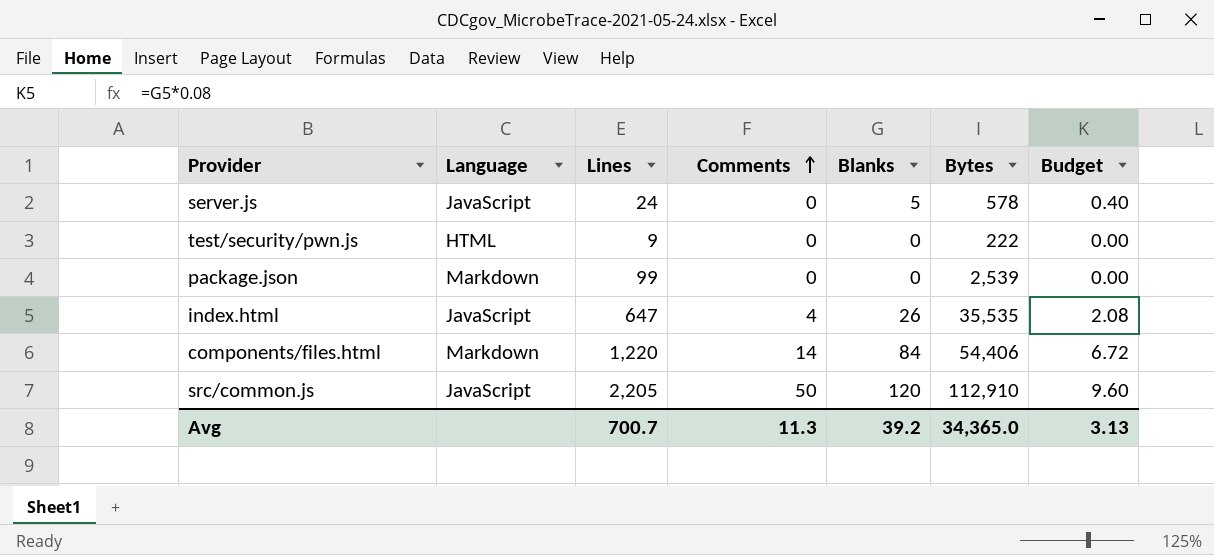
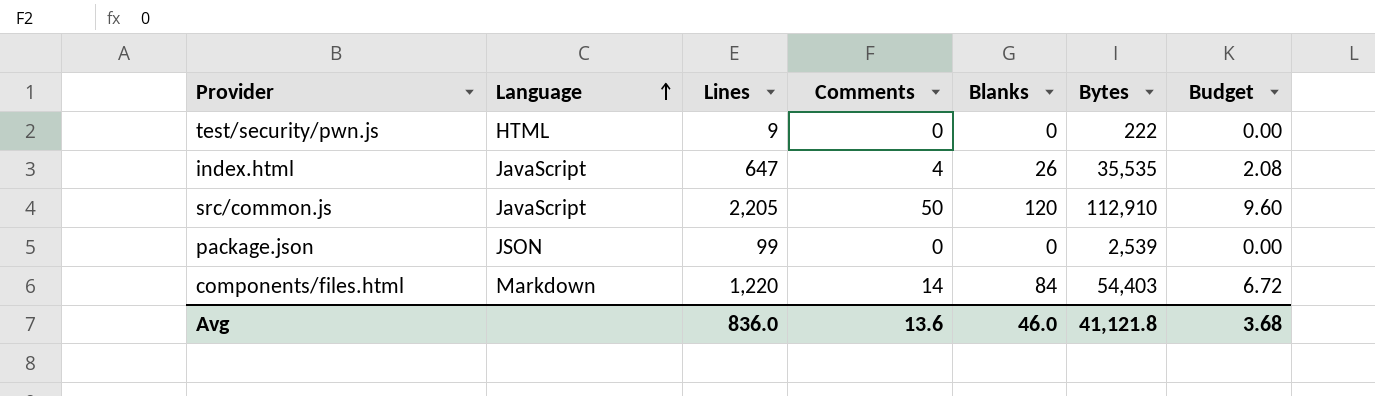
row order: Comments ascending -> Language ascending
row server.js: JavaScript | 24 | 0 | 5 | 578 | 0.40 -> none
package.json | Language: Markdown -> JSON
components/files.html | Bytes: 54,406 -> 54,403
Avg | Lines: 700.7 -> 836.0
Avg | Comments: 11.3 -> 13.6
Avg | Blanks: 39.2 -> 46.0
Avg | Bytes: 34,365.0 -> 41,121.8
Avg | Budget: 3.13 -> 3.68

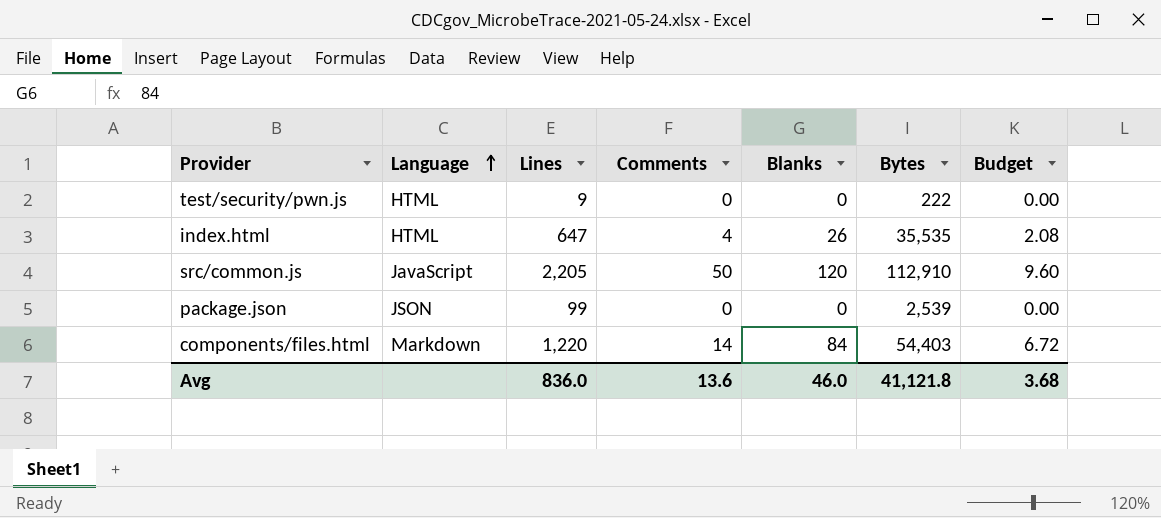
index.html | Language: JavaScript -> HTML

